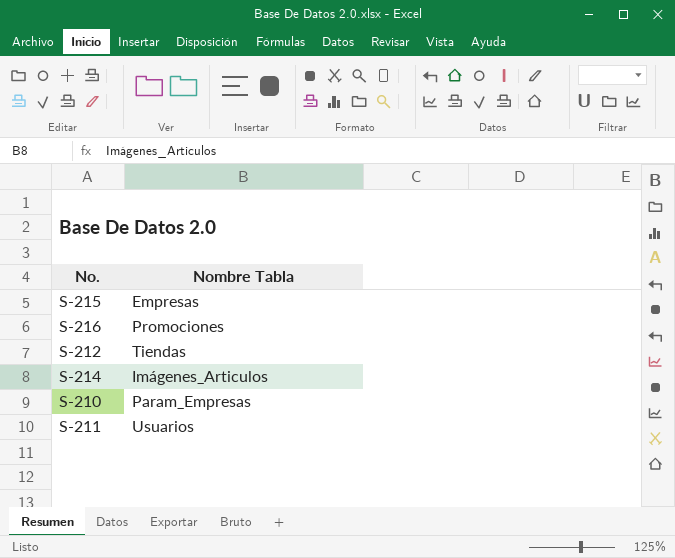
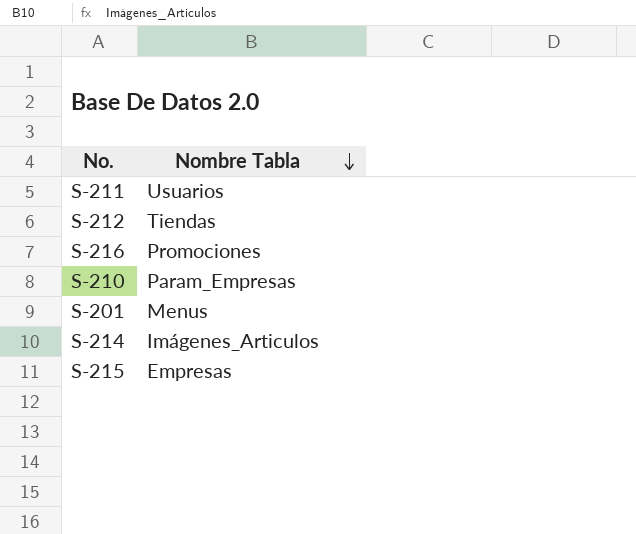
row order: none -> Nombre Tabla descending
row S-201: none -> Menus

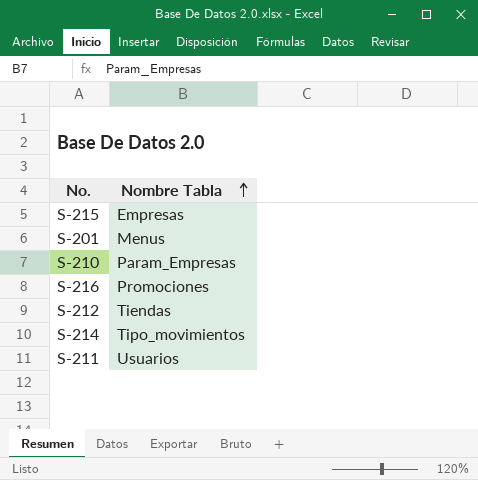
row order: Nombre Tabla descending -> Nombre Tabla ascending
S-214 | Nombre Tabla: Imágenes_Articulos -> Tipo_movimientos

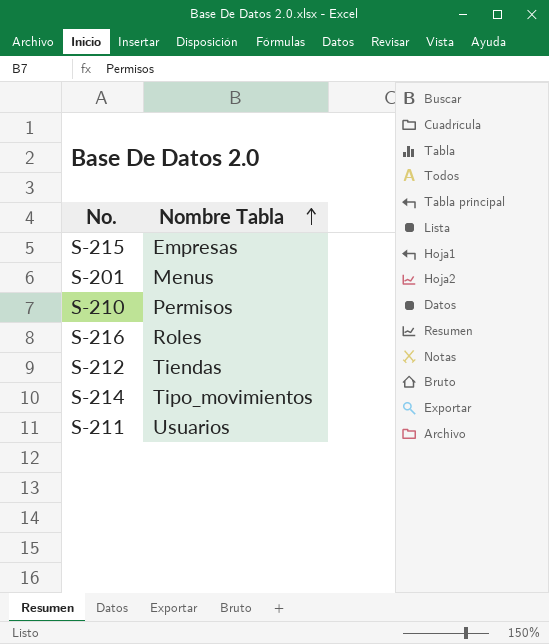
S-210 | Nombre Tabla: Param_Empresas -> Permisos
S-216 | Nombre Tabla: Promociones -> Roles

